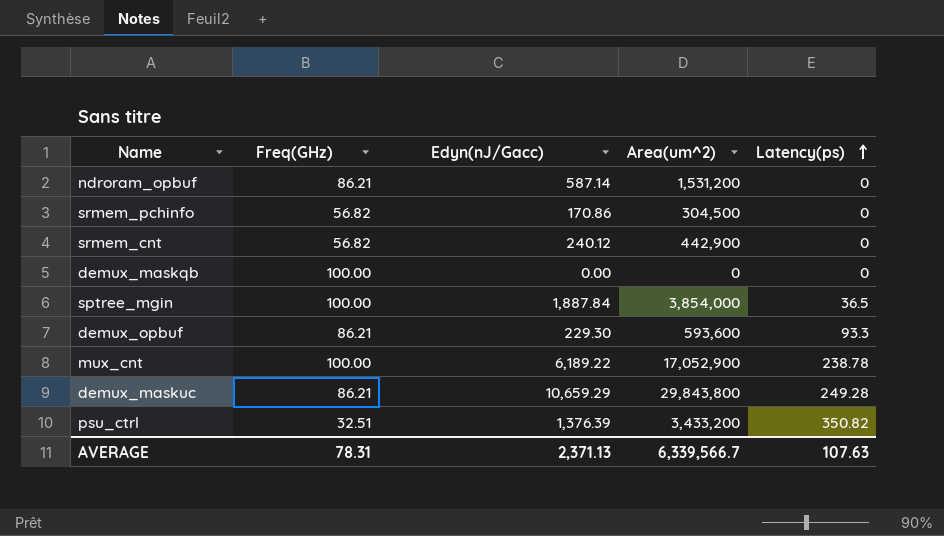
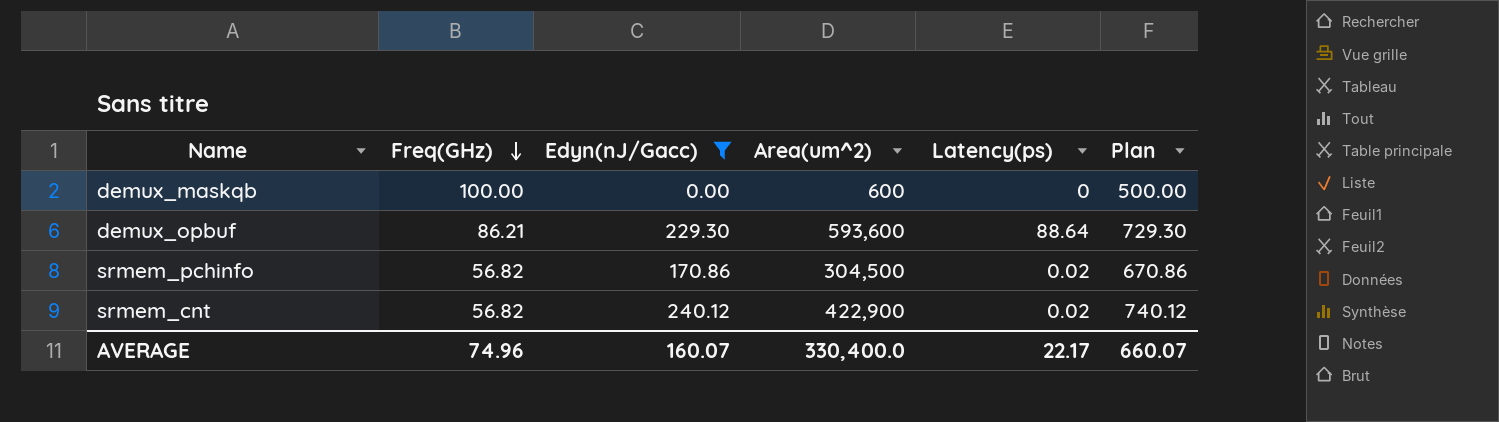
filter: none -> Edyn(nJ/Gacc) <= 240.12
row order: Latency(ps) ascending -> Freq(GHz) descending
column Plan | formula: none -> [Edyn(nJ/Gacc)] + 500
demux_maskqb | Area(um^2): 0 -> 600
demux_opbuf | Latency(ps): 93.3 -> 88.64
srmem_pchinfo | Latency(ps): 0 -> 0.02
srmem_cnt | Area(um^2): 442,900 -> 422,900
srmem_cnt | Latency(ps): 0 -> 0.02
AVERAGE | Freq(GHz): 78.31 -> 74.96
AVERAGE | Edyn(nJ/Gacc): 2,371.13 -> 160.07
AVERAGE | Area(um^2): 6,339,566.7 -> 330,400.0
AVERAGE | Latency(ps): 107.63 -> 22.17

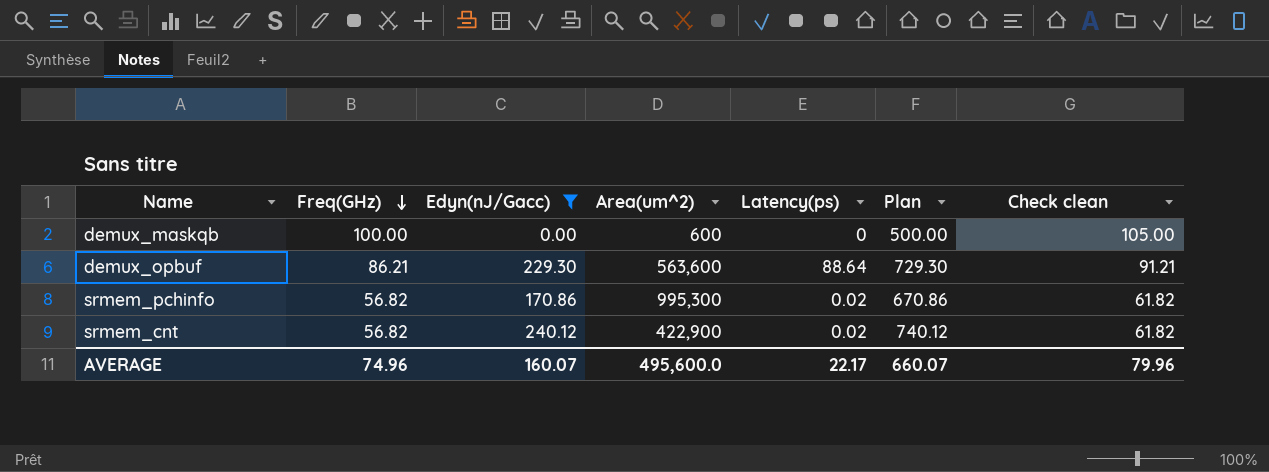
column Check clean | formula: none -> [Freq(GHz)] + 5
demux_opbuf | Area(um^2): 593,600 -> 563,600
srmem_pchinfo | Area(um^2): 304,500 -> 995,300
AVERAGE | Area(um^2): 330,400.0 -> 495,600.0

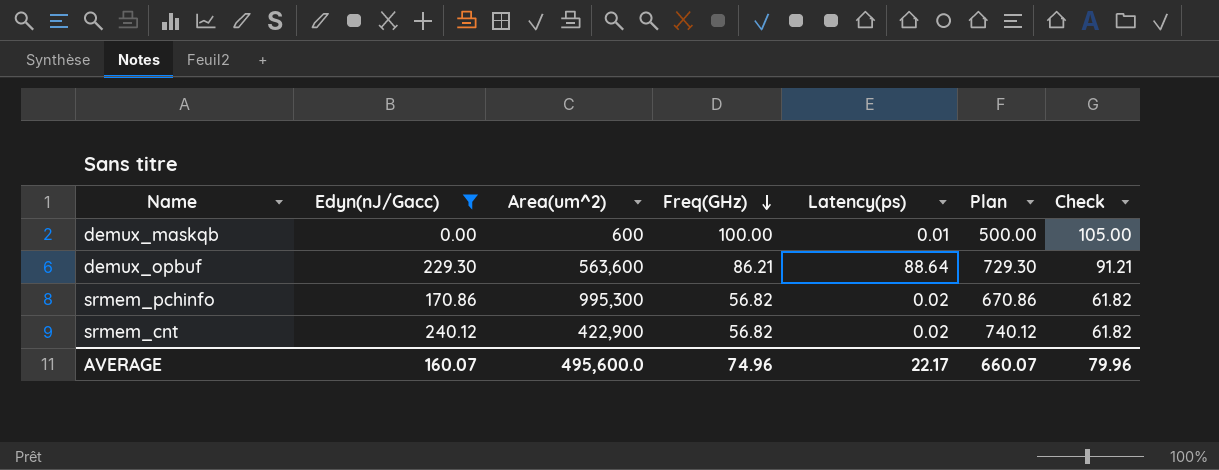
column Freq(GHz) | position: 2 -> 4
column name: Check clean -> Check
demux_maskqb | Latency(ps): 0 -> 0.01

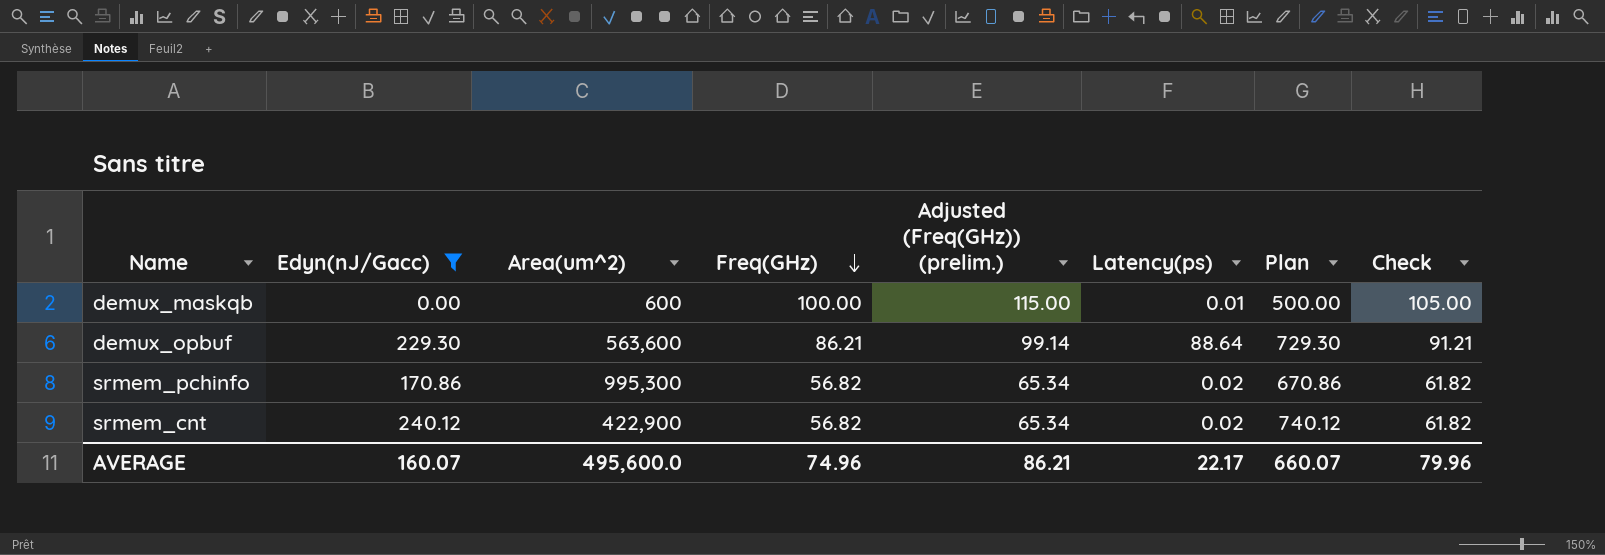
column Adjusted (Freq(GHz)) (prelim.) | formula: none -> [Freq(GHz)] * 1.15

